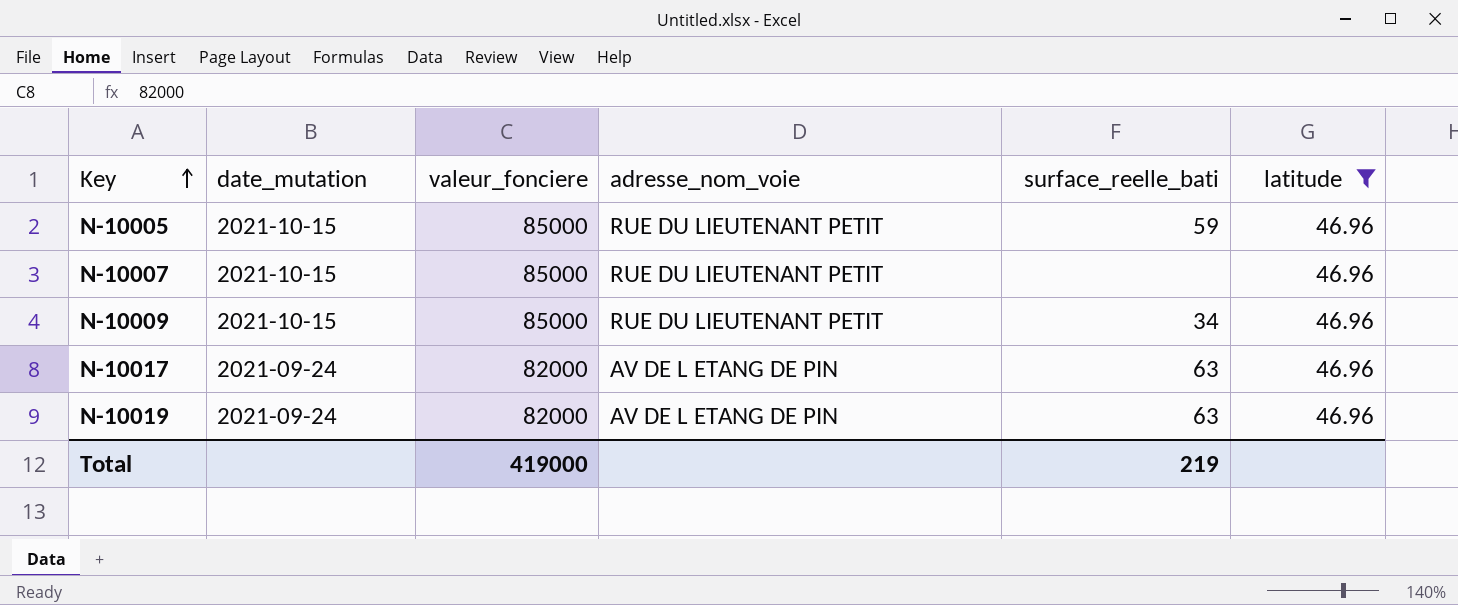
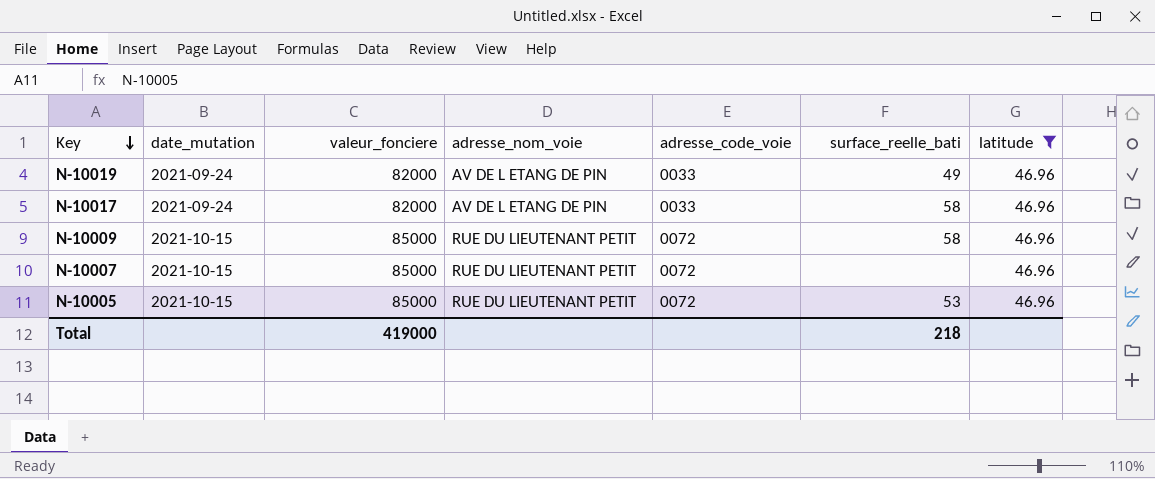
row order: Key ascending -> Key descending
column adresse_code_voie | position: none -> 5
N-10019 | surface_reelle_bati: 63 -> 49
N-10017 | surface_reelle_bati: 63 -> 58
N-10009 | surface_reelle_bati: 34 -> 58
N-10005 | surface_reelle_bati: 59 -> 53
Total | surface_reelle_bati: 219 -> 218

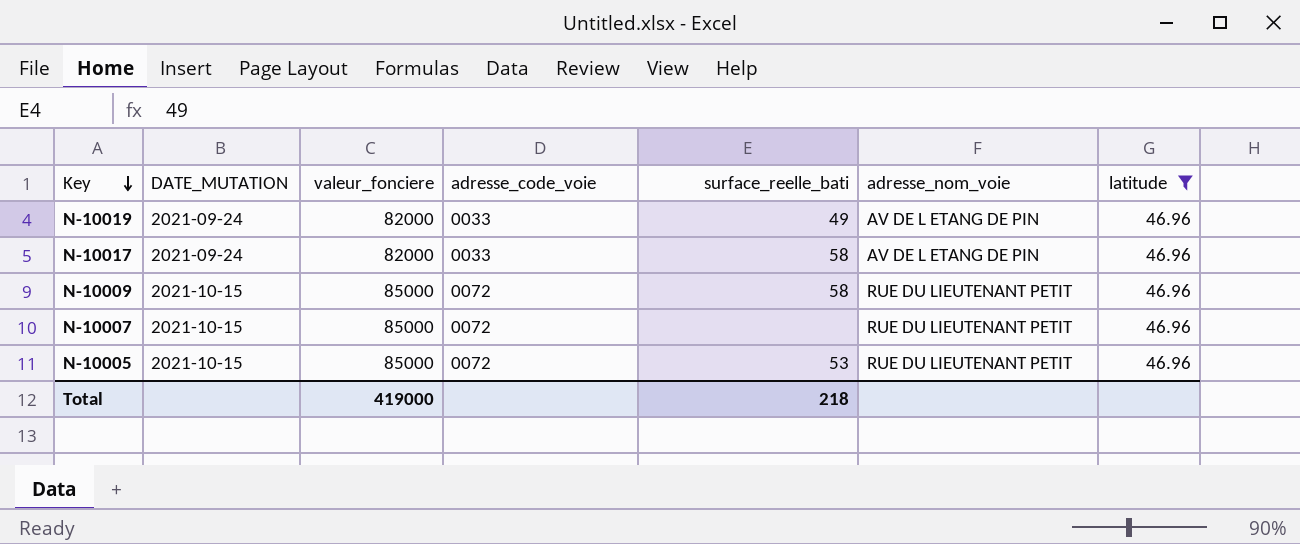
column name: date_mutation -> DATE_MUTATION
column adresse_nom_voie | position: 4 -> 6

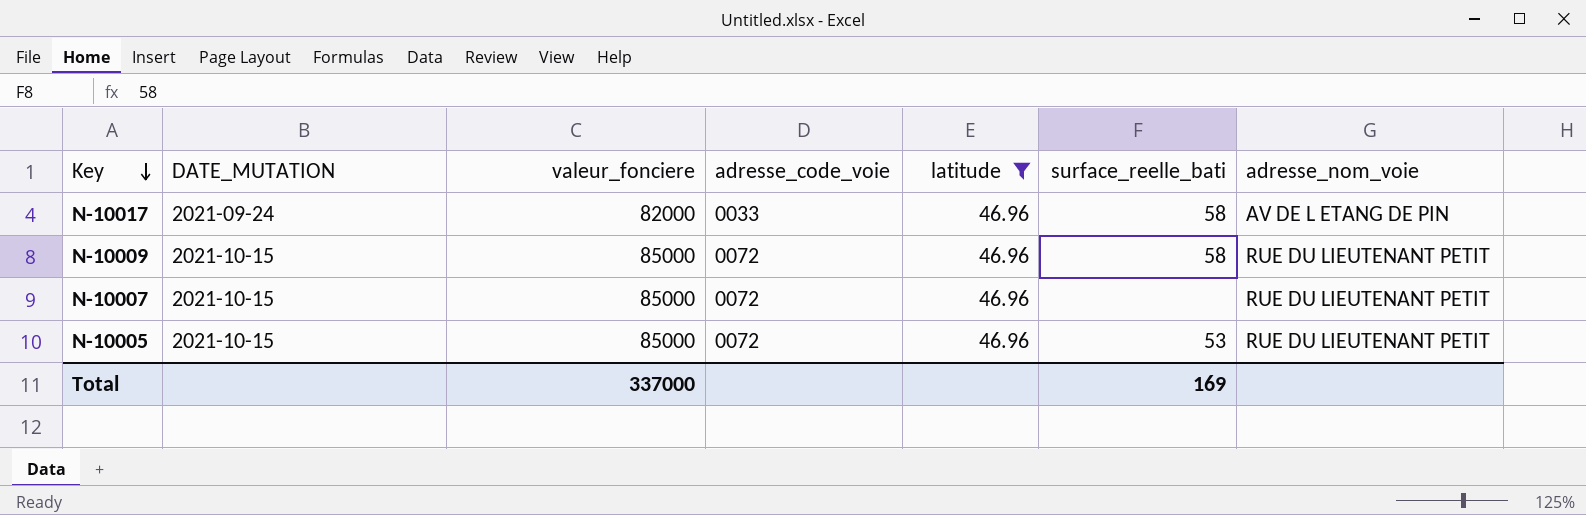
column latitude | position: 7 -> 5
row N-10019: 2021-09-24 | 82000 | 0033 | 49 | AV DE L ETANG DE PIN | 46.96 -> none
Total | valeur_fonciere: 419000 -> 337000
Total | surface_reelle_bati: 218 -> 169

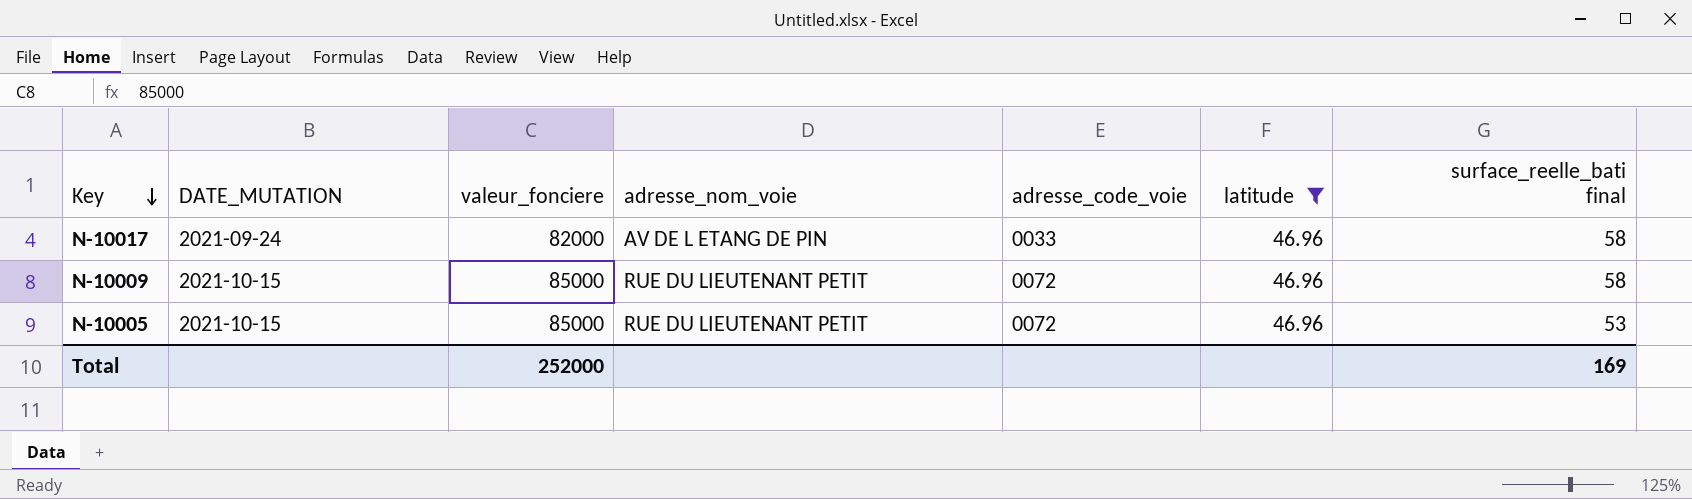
column adresse_nom_voie | position: 7 -> 4
column name: surface_reelle_bati -> surface_reelle_bati final
row N-10007: 2021-10-15 | 85000 | 0072 | 46.96 | none | RUE DU LIEUTENANT PETIT -> none
Total | valeur_fonciere: 337000 -> 252000

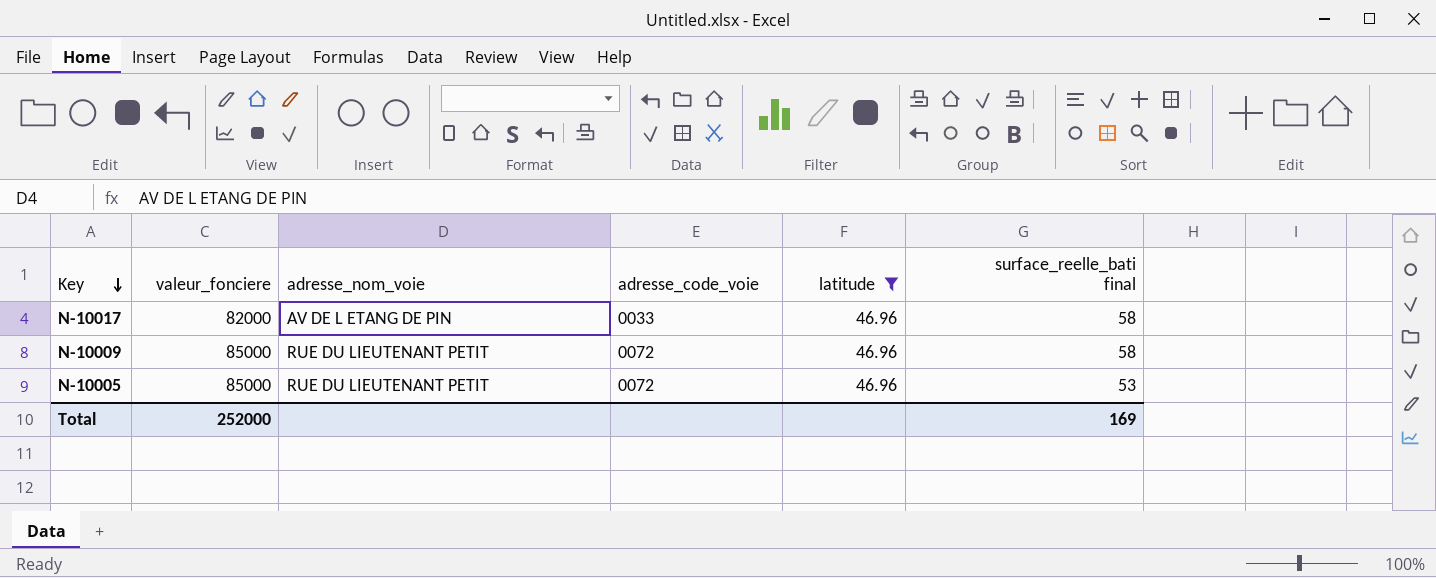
column DATE_MUTATION | position: 2 -> none

